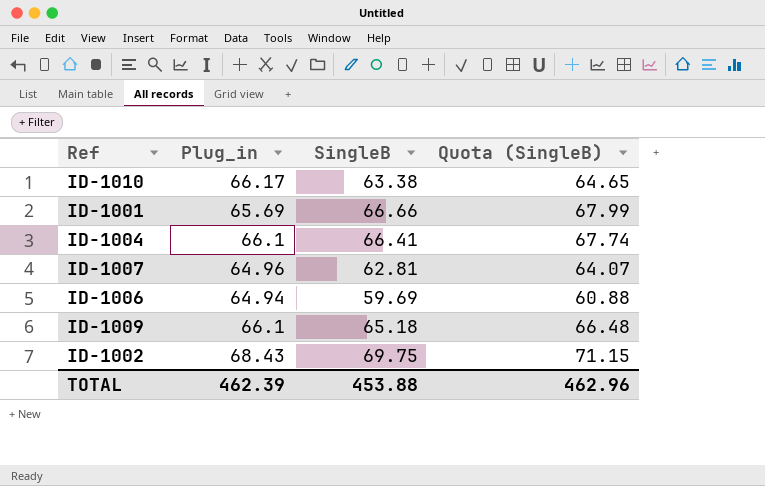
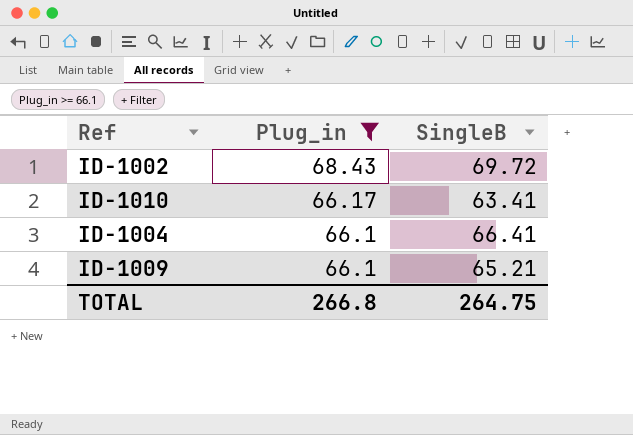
filter: none -> Plug_in >= 66.1
row order: none -> Plug_in descending
column Quota (SingleB) | formula: [SingleB] * 1.02 -> none
ID-1002 | SingleB: 69.75 -> 69.72
ID-1010 | SingleB: 63.38 -> 63.41
ID-1009 | SingleB: 65.18 -> 65.21
TOTAL | Plug_in: 462.39 -> 266.8
TOTAL | SingleB: 453.88 -> 264.75

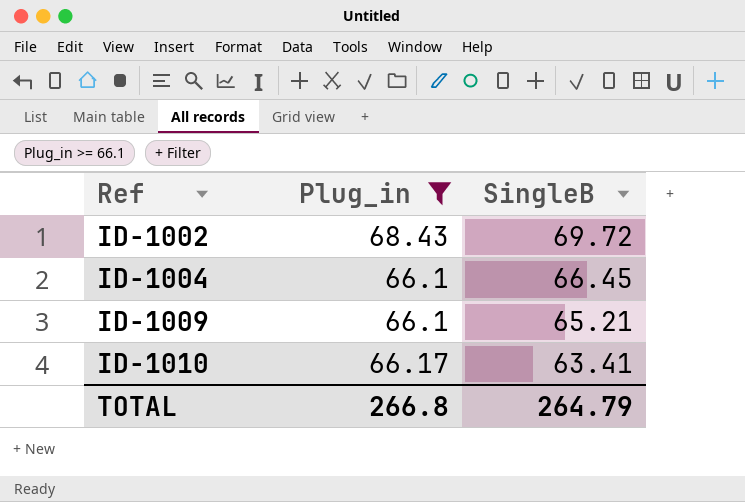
row order: Plug_in descending -> Ref ascending
ID-1004 | SingleB: 66.41 -> 66.45
TOTAL | SingleB: 264.75 -> 264.79

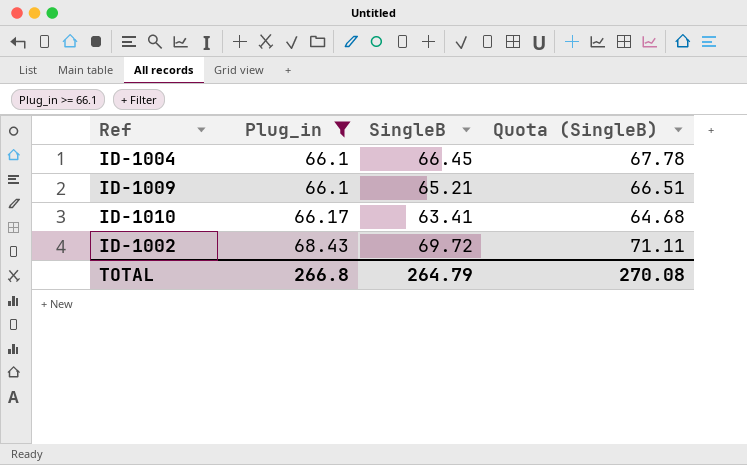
row order: Ref ascending -> Plug_in ascending
column Quota (SingleB) | formula: none -> [SingleB] * 1.02

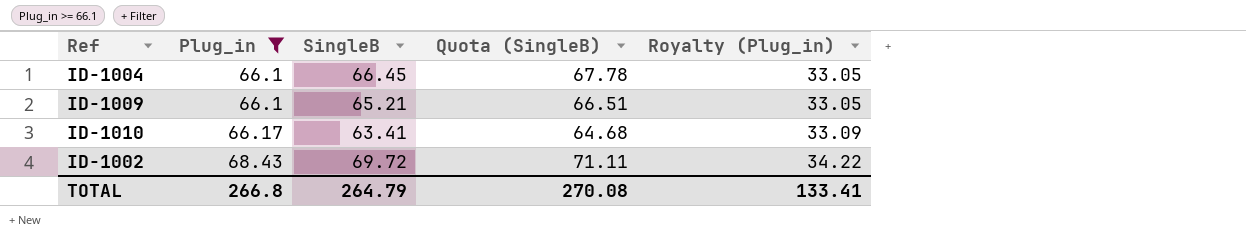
column Royalty (Plug_in) | formula: none -> [Plug_in] * 0.5

